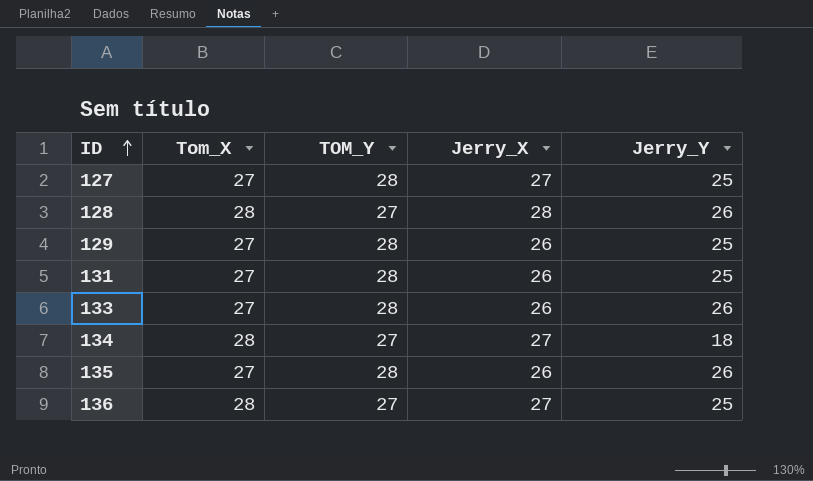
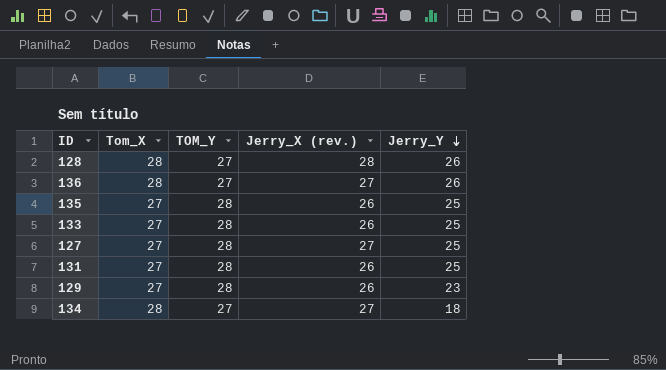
row order: ID ascending -> Jerry_Y descending
column name: Jerry_X -> Jerry_X (rev.)
136 | Jerry_Y: 25 -> 26
135 | Jerry_Y: 26 -> 25
133 | Jerry_Y: 26 -> 25
129 | Jerry_Y: 25 -> 23

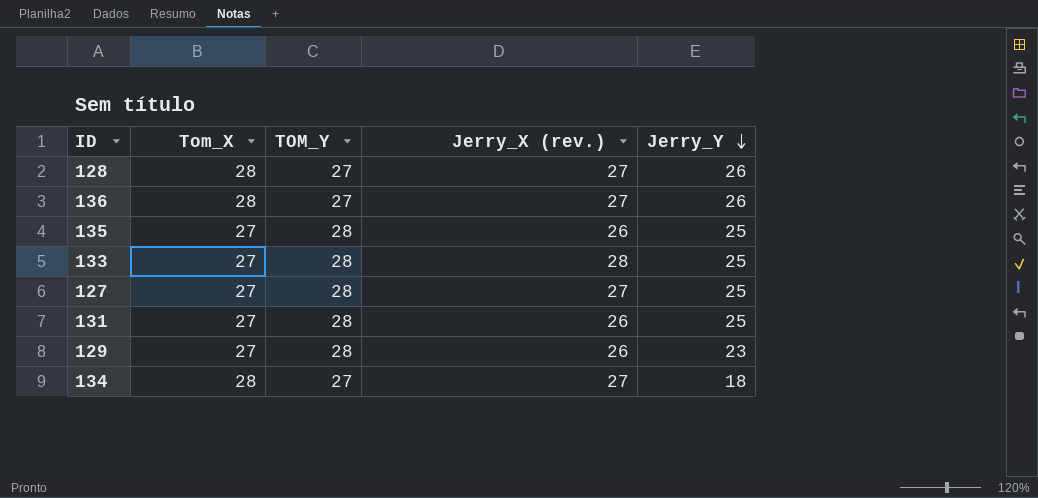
128 | Jerry_X (rev.): 28 -> 27
133 | Jerry_X (rev.): 26 -> 28

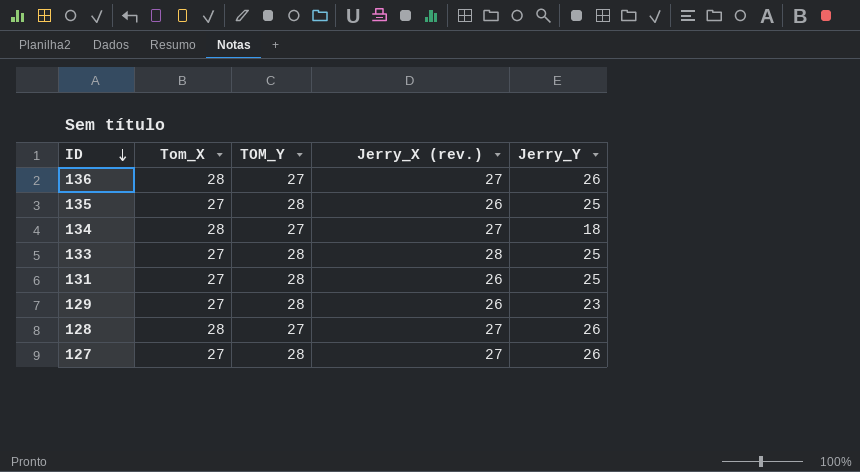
row order: Jerry_Y descending -> ID descending
127 | Jerry_Y: 25 -> 26

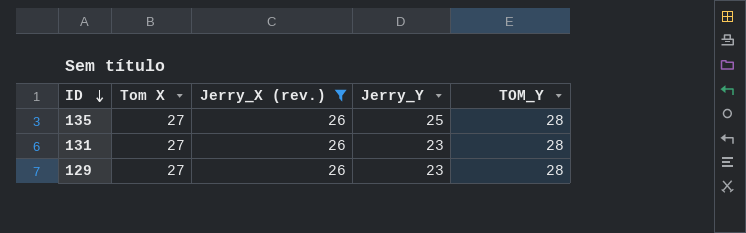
filter: none -> Jerry_X (rev.) = 26
column name: Tom_X -> Tom X
column TOM_Y | position: 3 -> 5
131 | Jerry_Y: 25 -> 23

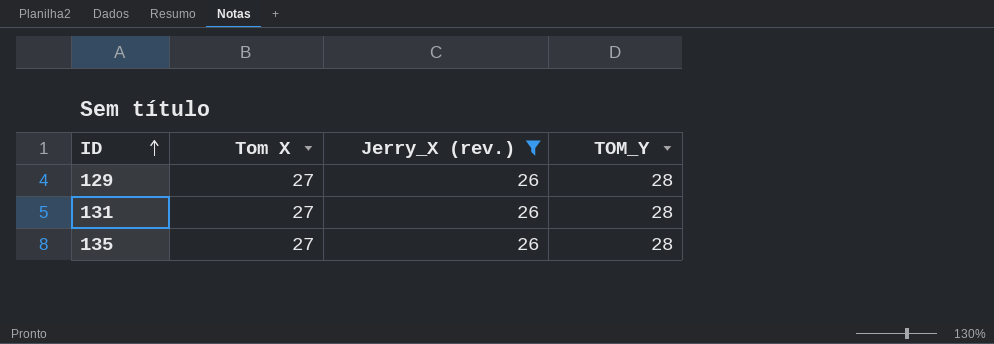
row order: ID descending -> ID ascending
column Jerry_Y | position: 4 -> none

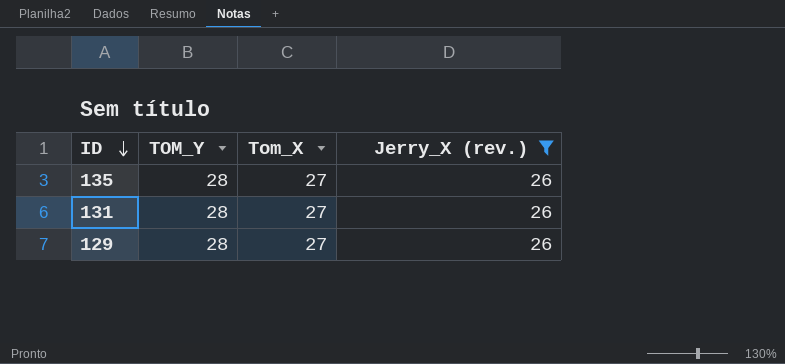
row order: ID ascending -> ID descending
column TOM_Y | position: 4 -> 2
column name: Tom X -> Tom_X

